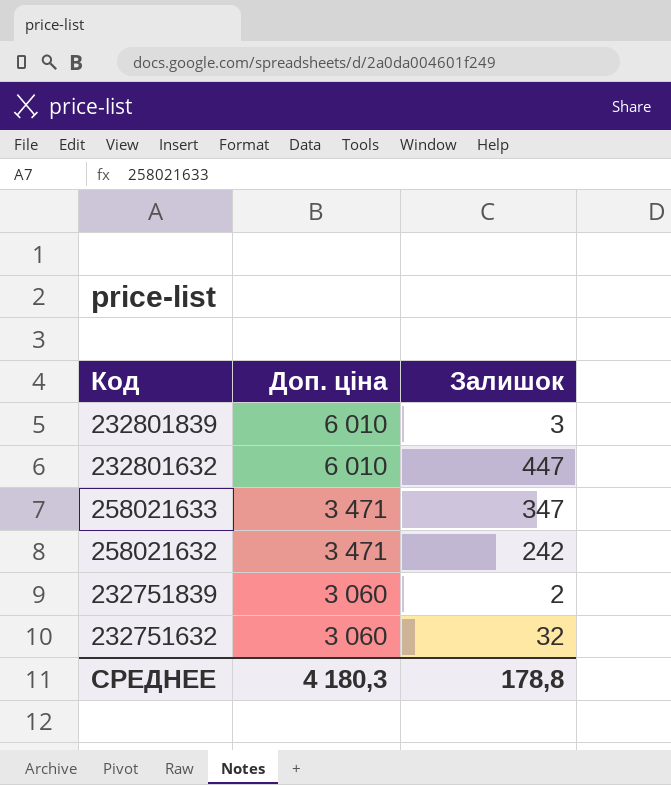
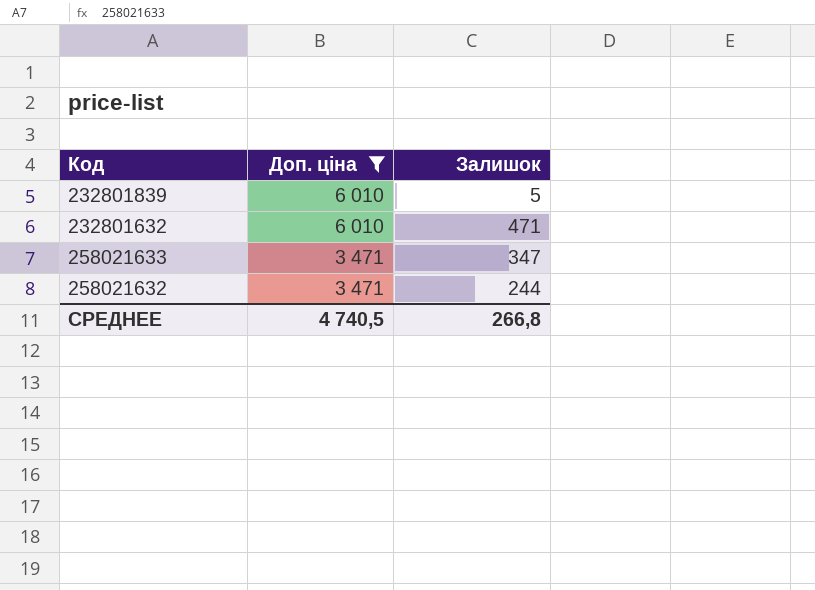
filter: none -> Доп. ціна != 3 060
232801839 | Залишок: 3 -> 5
232801632 | Залишок: 447 -> 471
258021632 | Залишок: 242 -> 244
СРЕДНЕЕ | Доп. ціна: 4 180,3 -> 4 740,5
СРЕДНЕЕ | Залишок: 178,8 -> 266,8

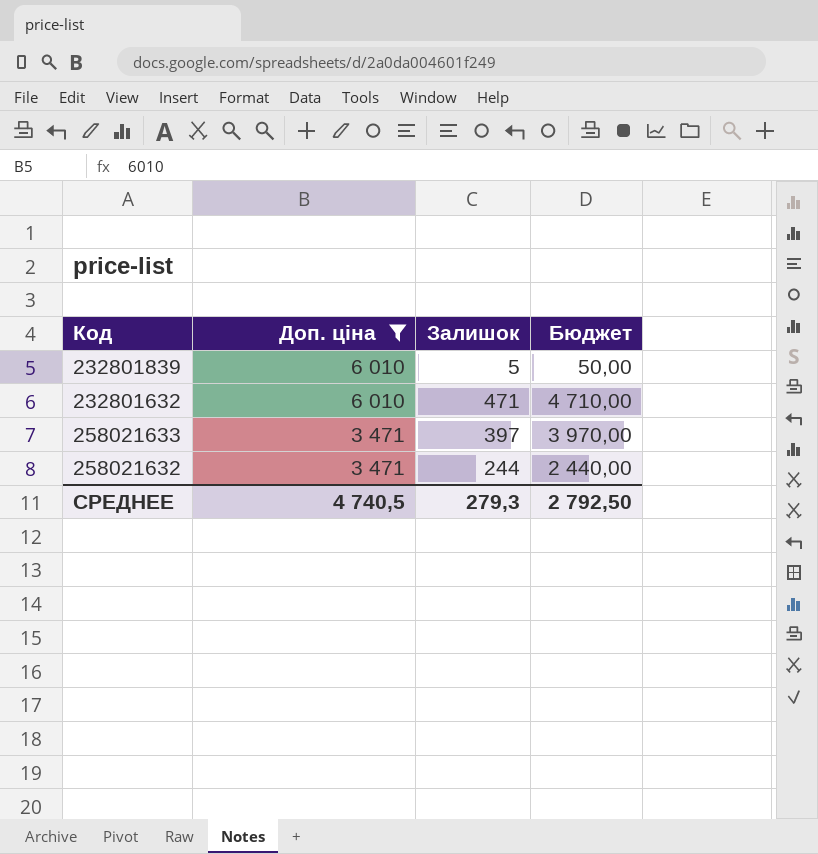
column Бюджет | formula: none -> [Залишок] * 10
258021633 | Залишок: 347 -> 397
СРЕДНЕЕ | Залишок: 266,8 -> 279,3

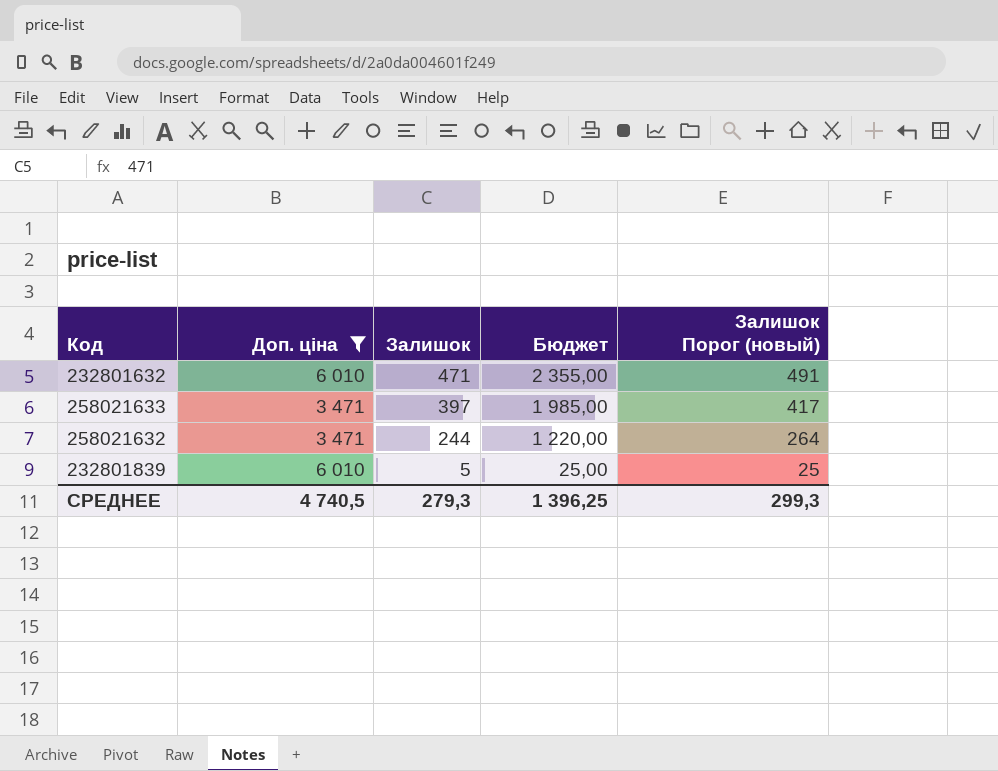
row order: Доп. ціна descending -> Залишок descending
column Бюджет | formula: [Залишок] * 10 -> [Залишок] * 5
column Залишок Порог (новый) | formula: none -> [Залишок] + 20
СРЕДНЕЕ | Бюджет: 2 792,50 -> 1 396,25

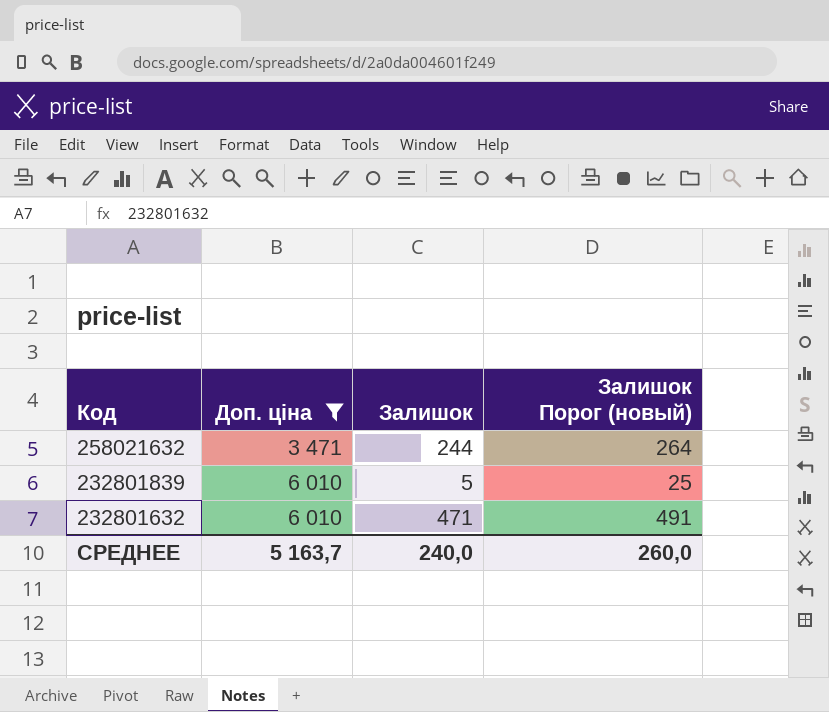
row order: Залишок descending -> Код descending
column Бюджет | formula: [Залишок] * 5 -> none
row 258021633: 3 471 | 397 | 1 985,00 | 417 -> none
СРЕДНЕЕ | Доп. ціна: 4 740,5 -> 5 163,7
СРЕДНЕЕ | Залишок: 279,3 -> 240,0
СРЕДНЕЕ | Залишок Порог (новый): 299,3 -> 260,0

